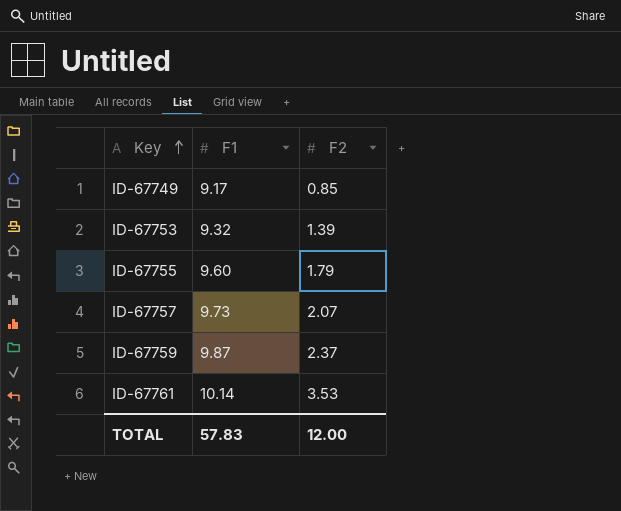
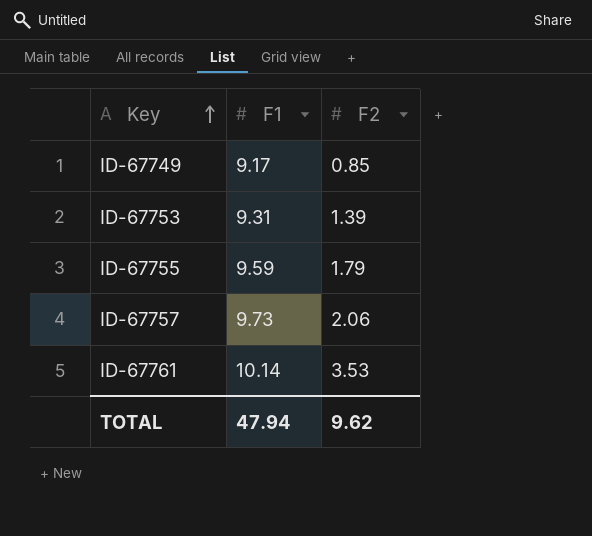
row ID-67759: 9.87 | 2.37 -> none
ID-67753 | F1: 9.32 -> 9.31
ID-67755 | F1: 9.60 -> 9.59
ID-67757 | F2: 2.07 -> 2.06
TOTAL | F1: 57.83 -> 47.94
TOTAL | F2: 12.00 -> 9.62

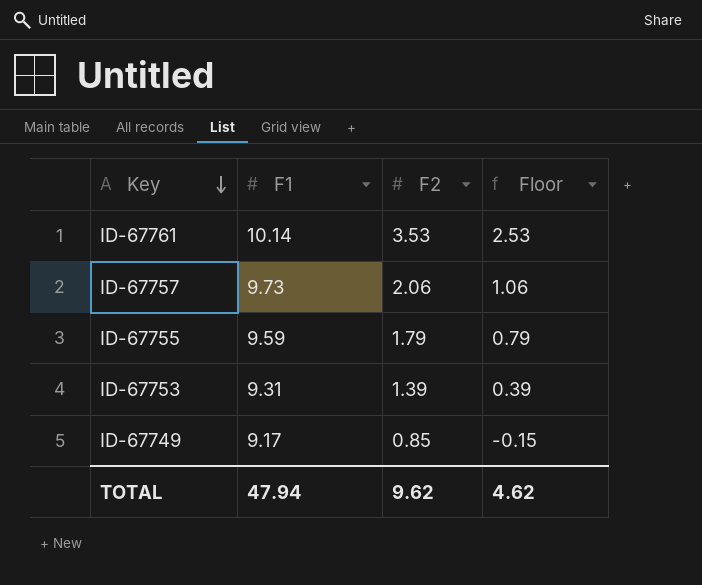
row order: Key ascending -> Key descending
column Floor | formula: none -> [F2] - 1

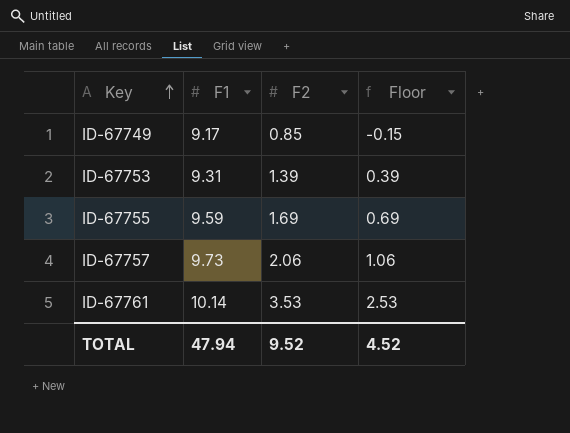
row order: Key descending -> Key ascending
ID-67755 | F2: 1.79 -> 1.69
ID-67755 | Floor: 0.79 -> 0.69
TOTAL | F2: 9.62 -> 9.52
TOTAL | Floor: 4.62 -> 4.52

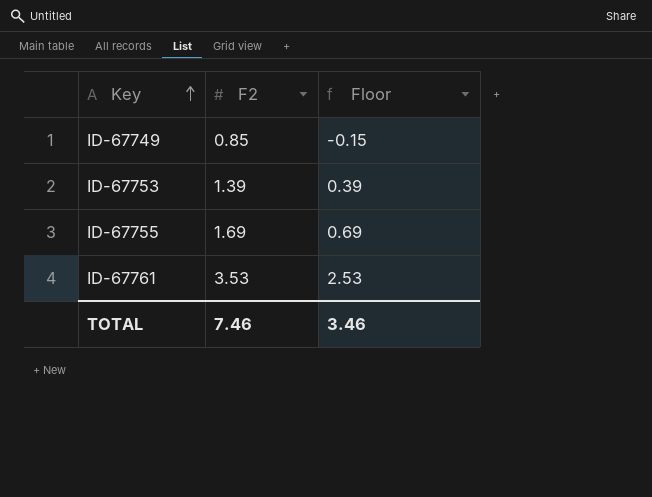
column F1 | position: 2 -> none
row ID-67757: 9.73 | 2.06 | 1.06 -> none
TOTAL | F2: 9.52 -> 7.46
TOTAL | Floor: 4.52 -> 3.46

